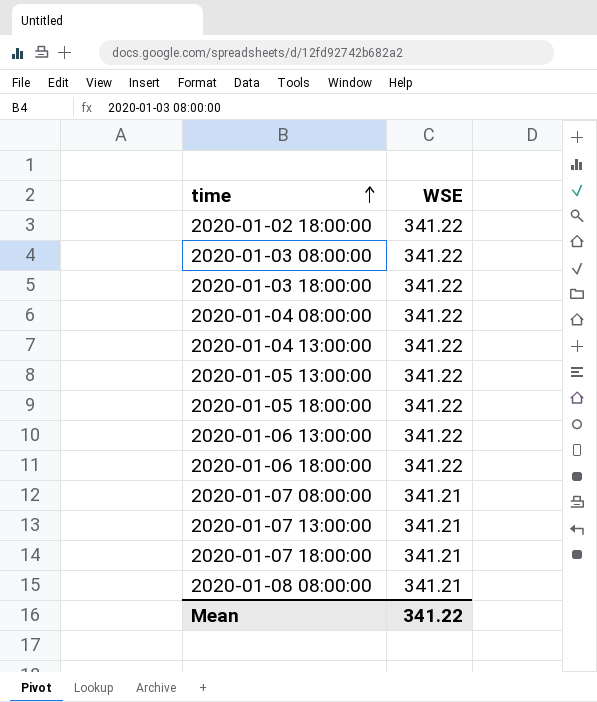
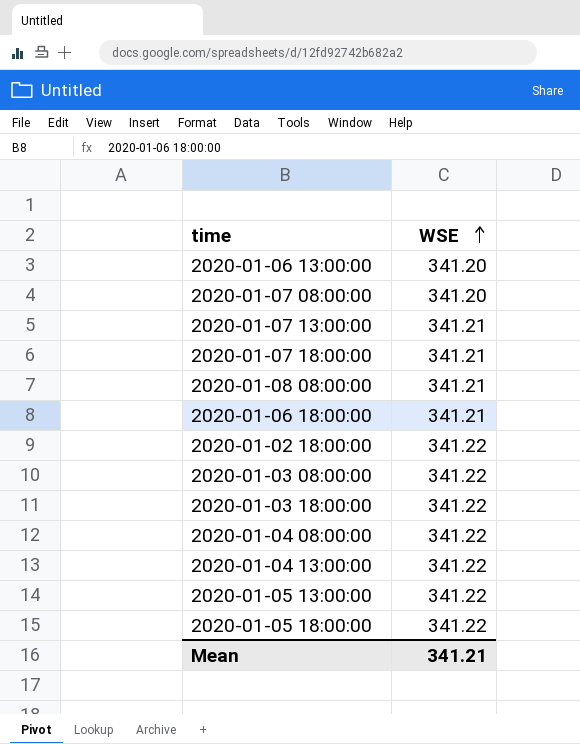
row order: time ascending -> WSE ascending
2020-01-06 13:00:00 | WSE: 341.22 -> 341.20
2020-01-07 08:00:00 | WSE: 341.21 -> 341.20
2020-01-06 18:00:00 | WSE: 341.22 -> 341.21
Mean | WSE: 341.22 -> 341.21

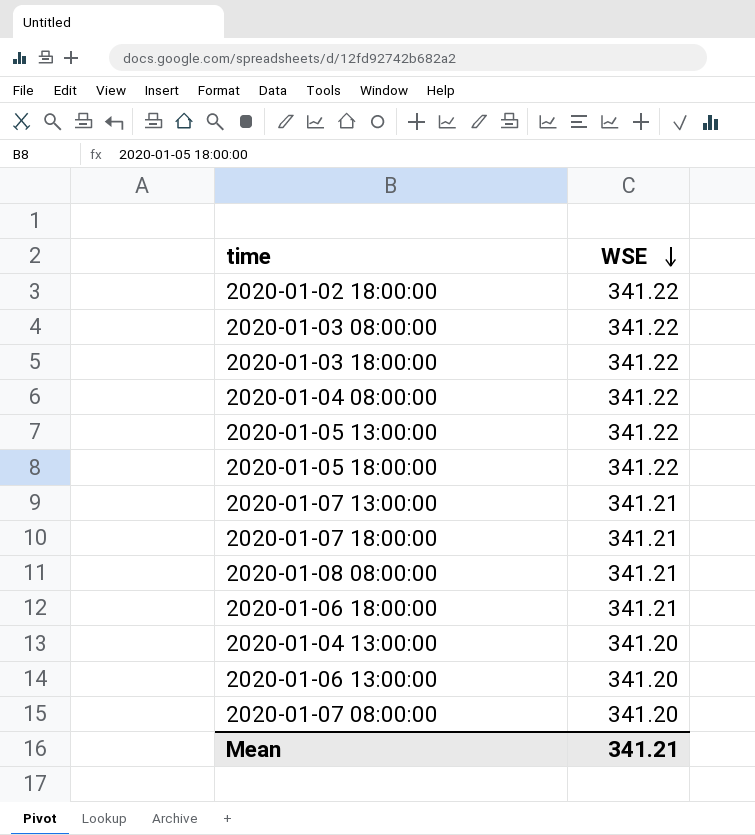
row order: WSE ascending -> WSE descending
2020-01-04 13:00:00 | WSE: 341.22 -> 341.20

